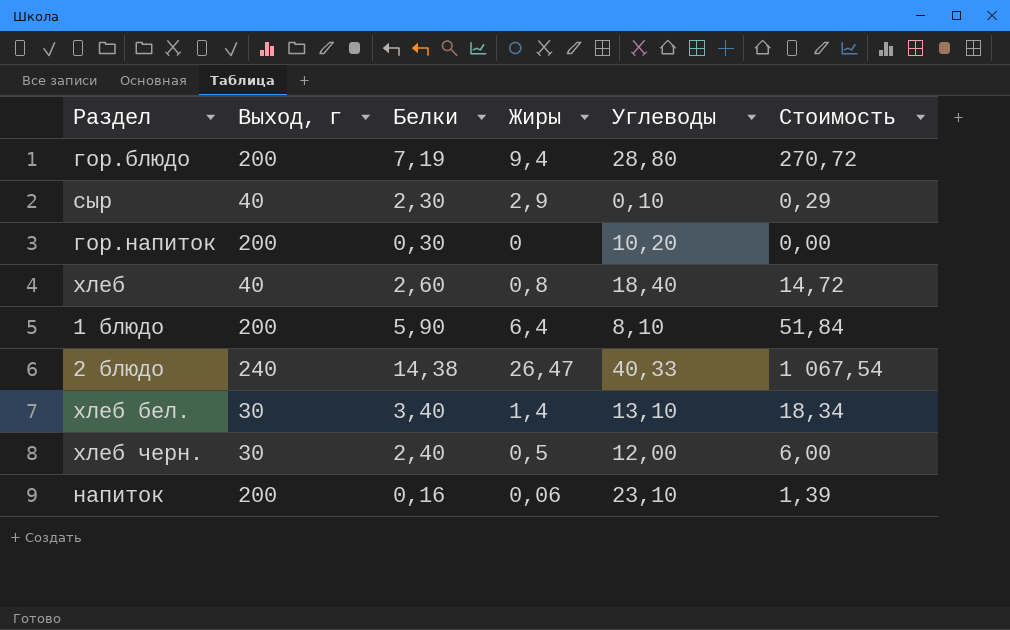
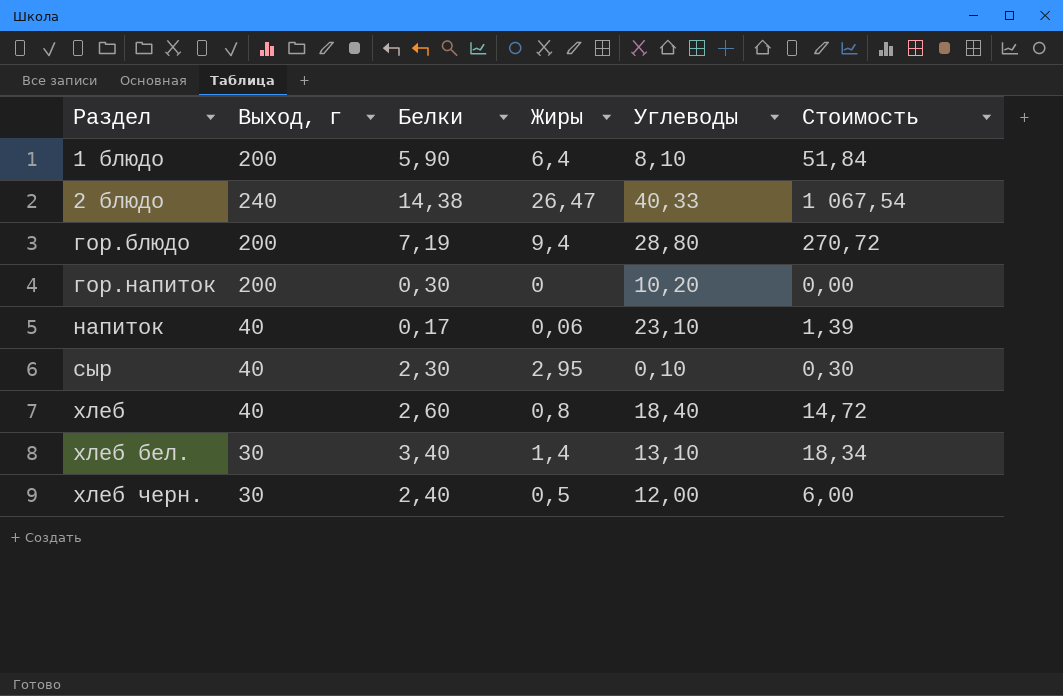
row order: none -> Раздел ascending
напиток | Выход, г: 200 -> 40
напиток | Белки: 0,16 -> 0,17
сыр | Жиры: 2,9 -> 2,95
сыр | Стоимость: 0,29 -> 0,30

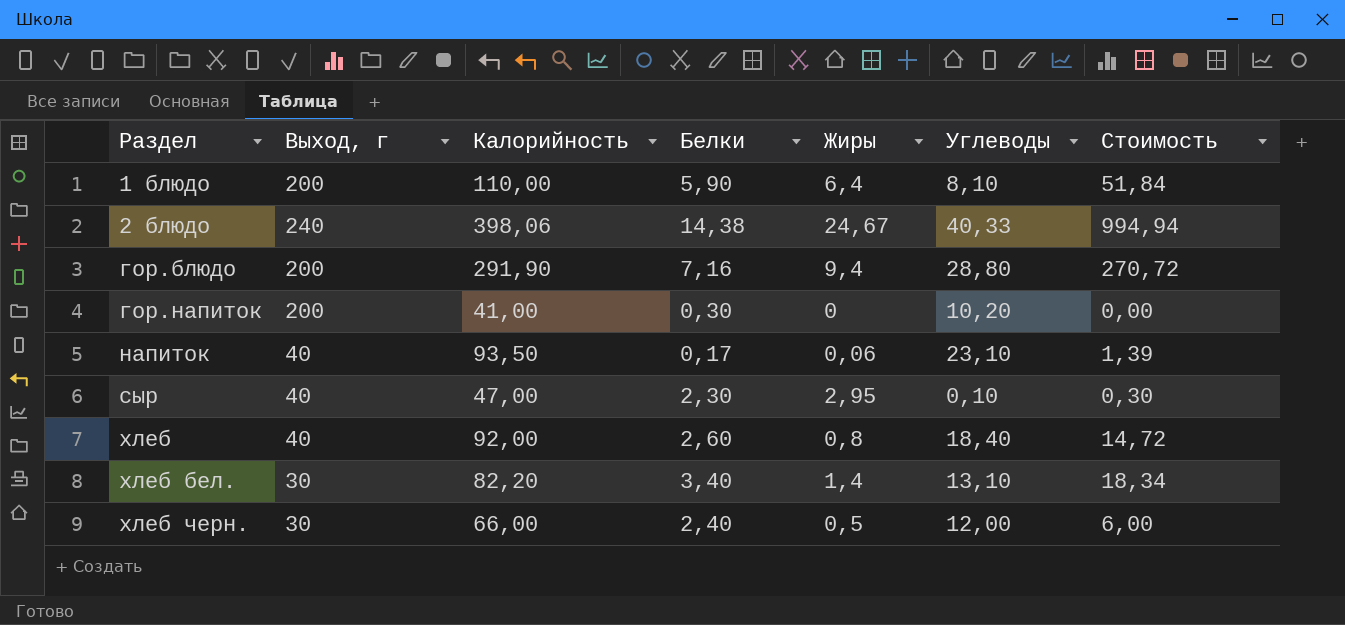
column Калорийность | position: none -> 3
2 блюдо | Жиры: 26,47 -> 24,67
2 блюдо | Стоимость: 1 067,54 -> 994,94
гор.блюдо | Белки: 7,19 -> 7,16

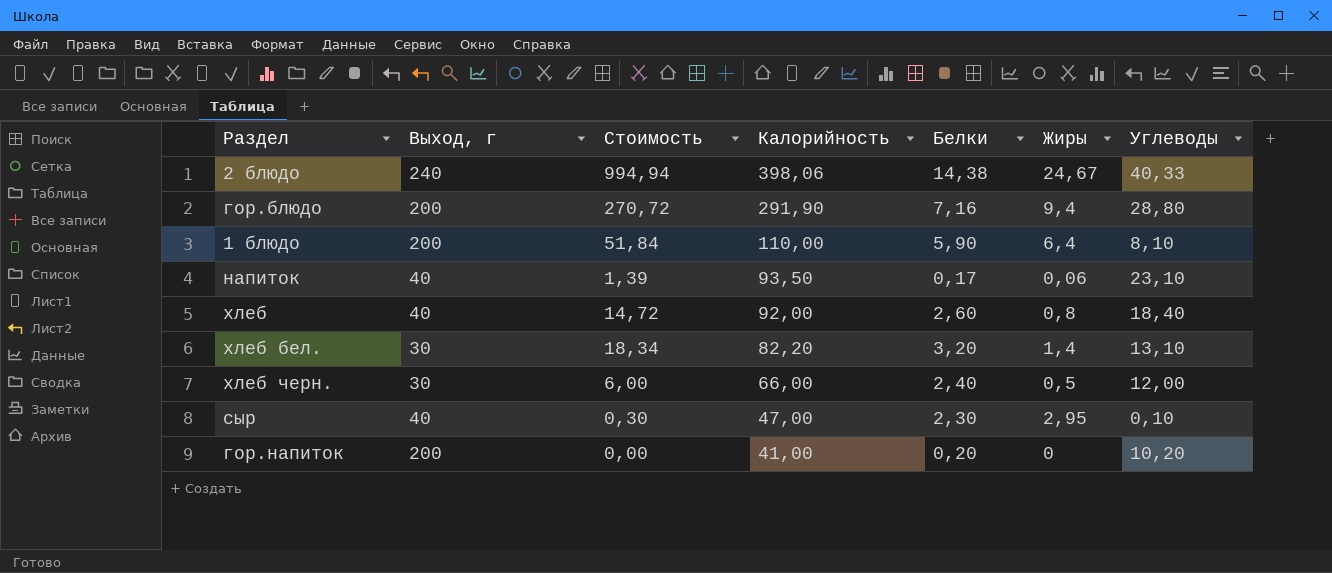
row order: Раздел ascending -> Калорийность descending
column Стоимость | position: 7 -> 3
хлеб бел. | Белки: 3,40 -> 3,20
гор.напиток | Белки: 0,30 -> 0,20

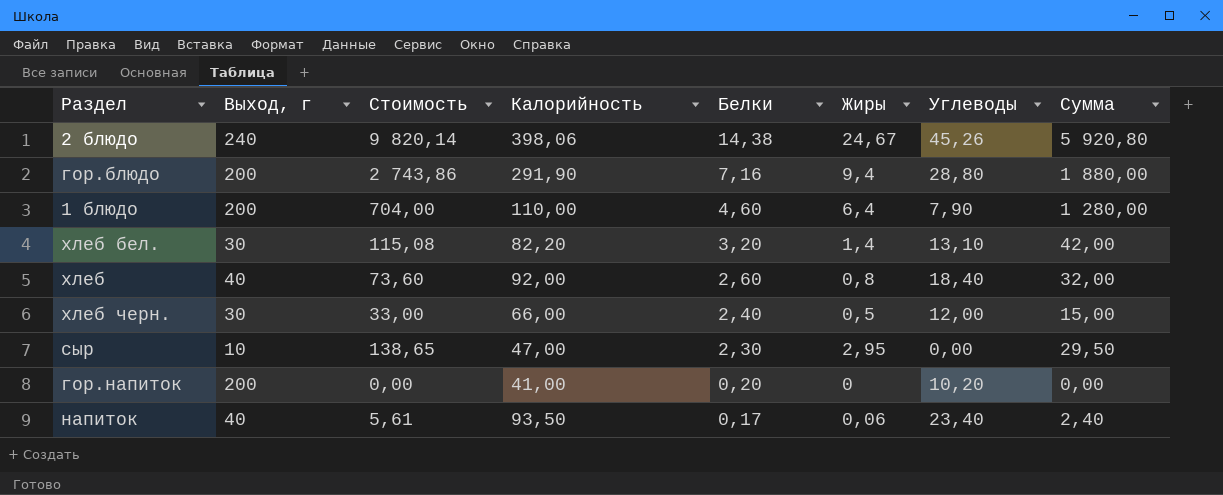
row order: Калорийность descending -> Белки descending
column Стоимость | formula: [Жиры] * [Углеводы] -> [Калорийность] * [Жиры]
column Сумма | formula: none -> [Выход, г] * [Жиры]
2 блюдо | Углеводы: 40,33 -> 45,26
1 блюдо | Белки: 5,90 -> 4,60
1 блюдо | Углеводы: 8,10 -> 7,90
сыр | Выход, г: 40 -> 10
сыр | Углеводы: 0,10 -> 0,00
напиток | Углеводы: 23,10 -> 23,40

